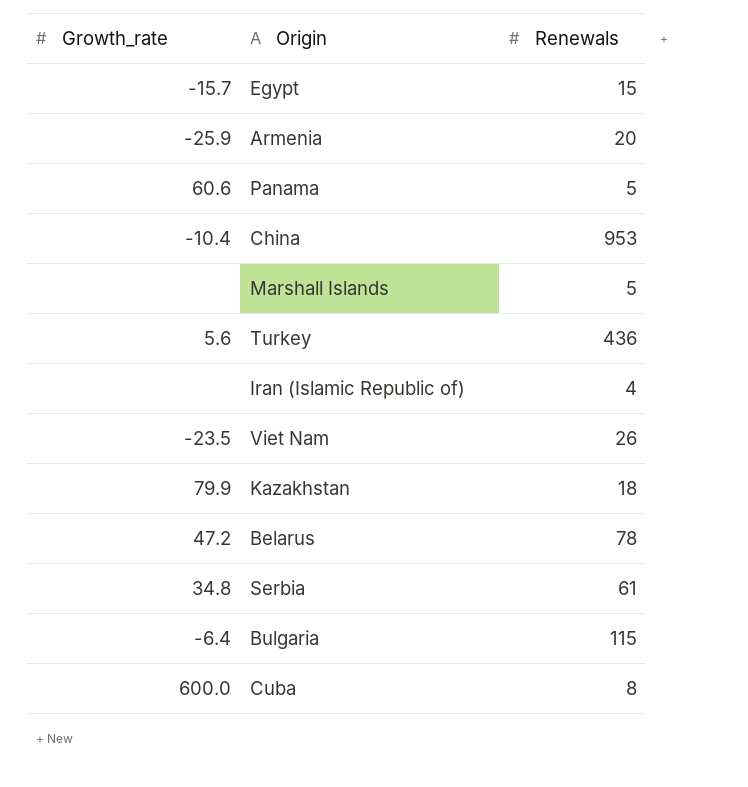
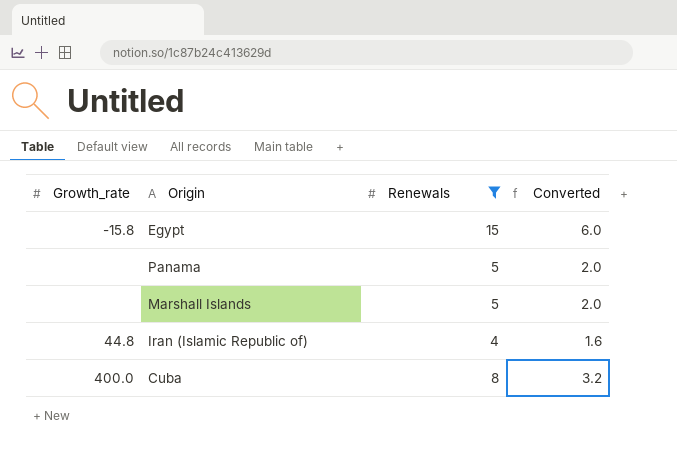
filter: none -> Renewals <= 15
column Converted | formula: none -> [Renewals] * 0.4
Egypt | Growth_rate: -15.7 -> -15.8
Panama | Growth_rate: 60.6 -> none
Iran (Islamic Republic of) | Growth_rate: none -> 44.8
Cuba | Growth_rate: 600.0 -> 400.0

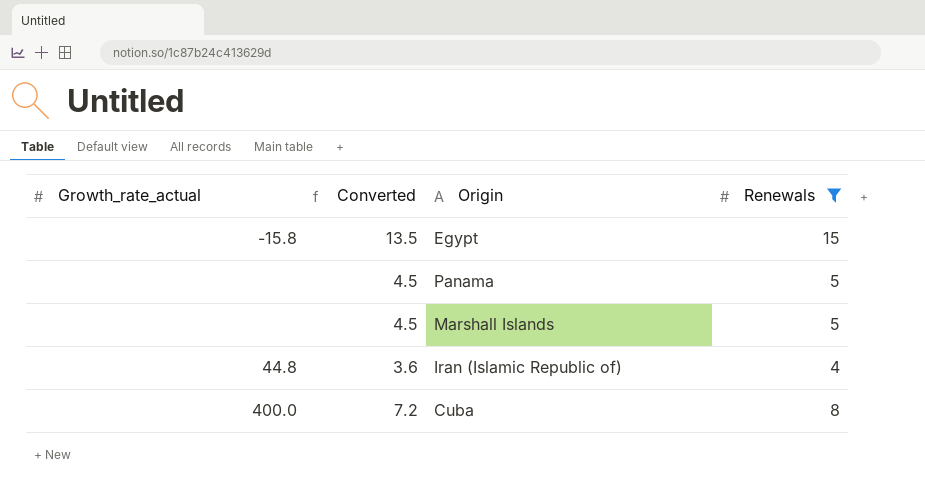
column name: Growth_rate -> Growth_rate_actual
column Converted | formula: [Renewals] * 0.4 -> [Renewals] * 0.9
column Converted | position: 4 -> 2

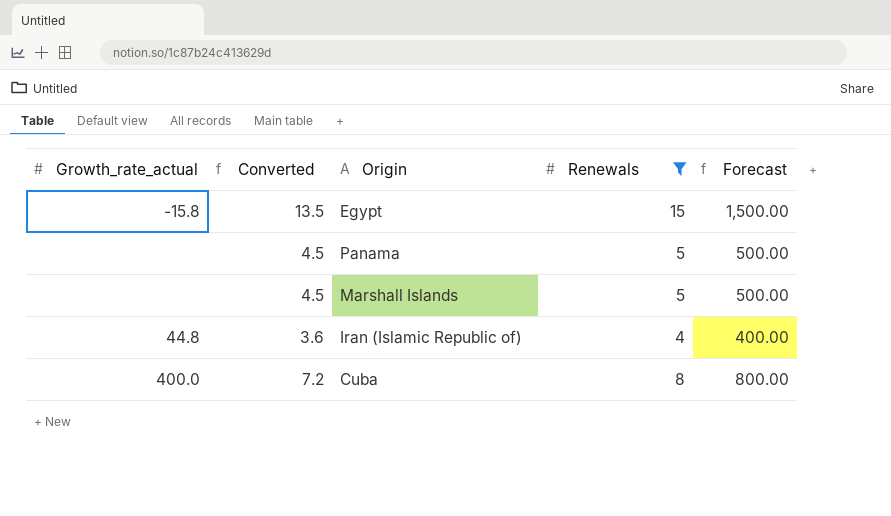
column Forecast | formula: none -> [Renewals] * 100

